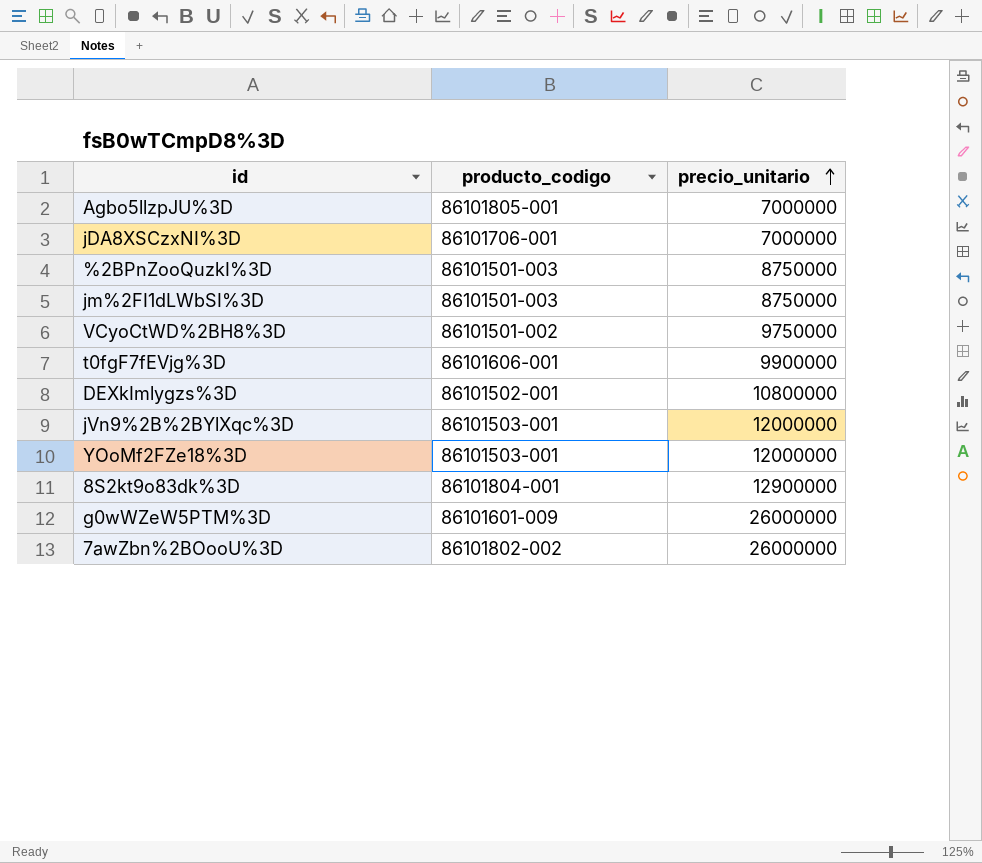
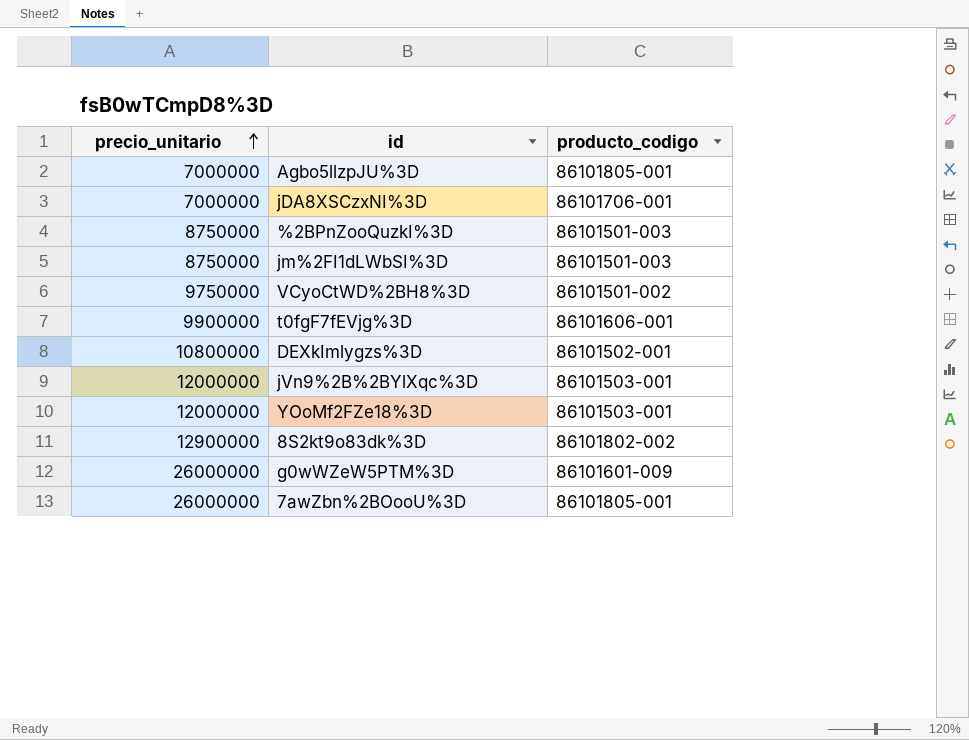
column precio_unitario | position: 3 -> 1
8S2kt9o83dk%3D | producto_codigo: 86101804-001 -> 86101802-002
7awZbn%2BOooU%3D | producto_codigo: 86101802-002 -> 86101805-001

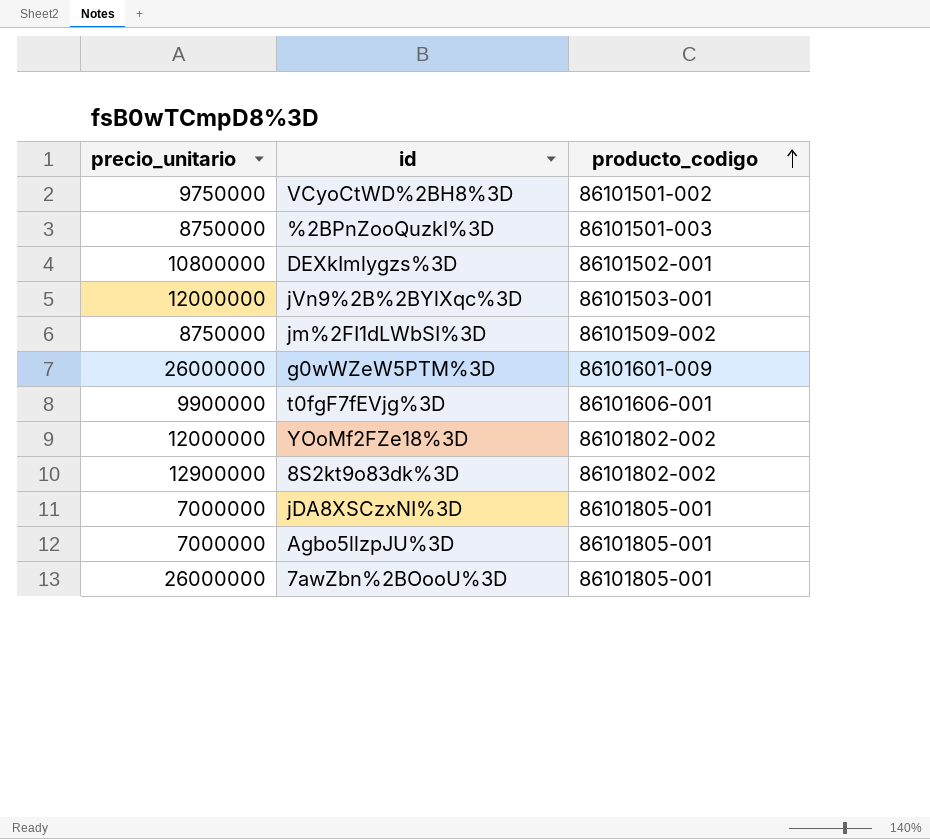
row order: precio_unitario ascending -> producto_codigo ascending
jm%2FI1dLWbSI%3D | producto_codigo: 86101501-003 -> 86101509-002
YOoMf2FZe18%3D | producto_codigo: 86101503-001 -> 86101802-002
jDA8XSCzxNI%3D | producto_codigo: 86101706-001 -> 86101805-001

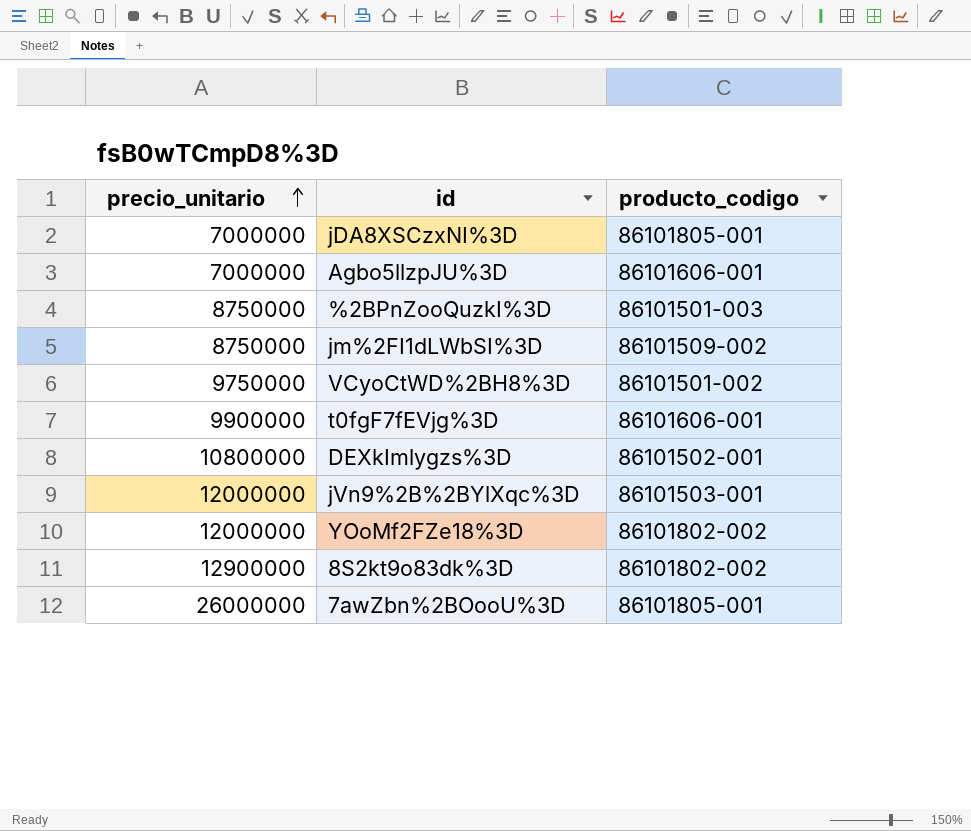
row order: producto_codigo ascending -> precio_unitario ascending
row g0wWZeW5PTM%3D: 26000000 | 86101601-009 -> none
Agbo5llzpJU%3D | producto_codigo: 86101805-001 -> 86101606-001

